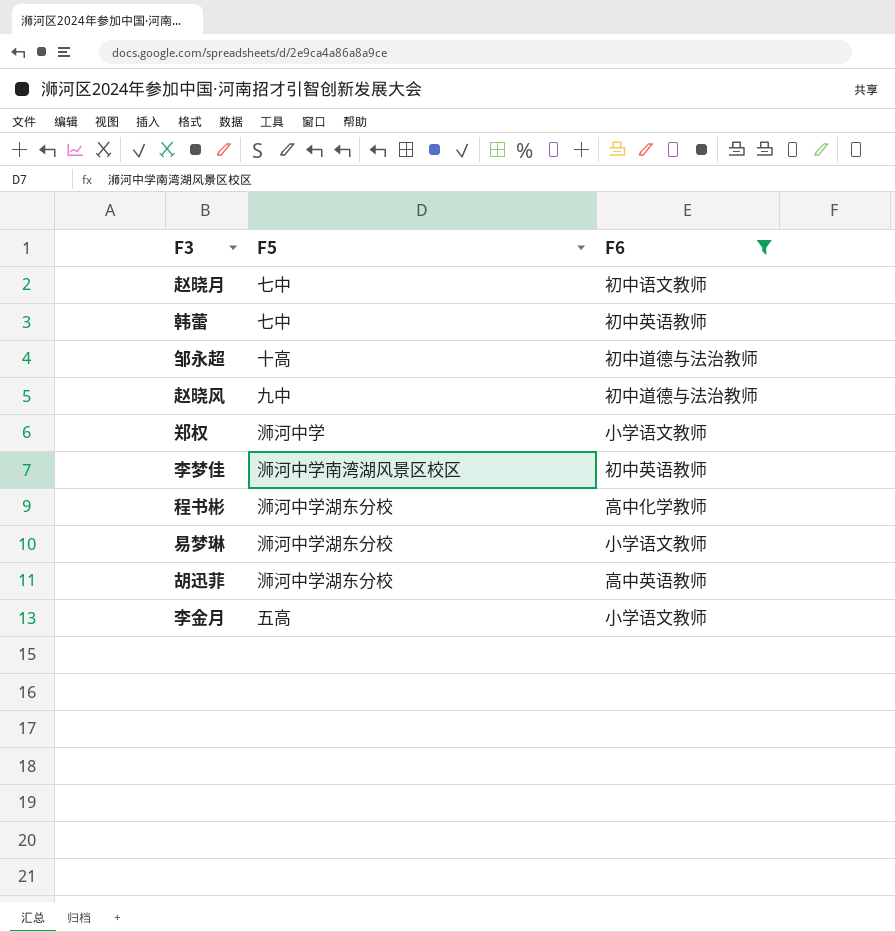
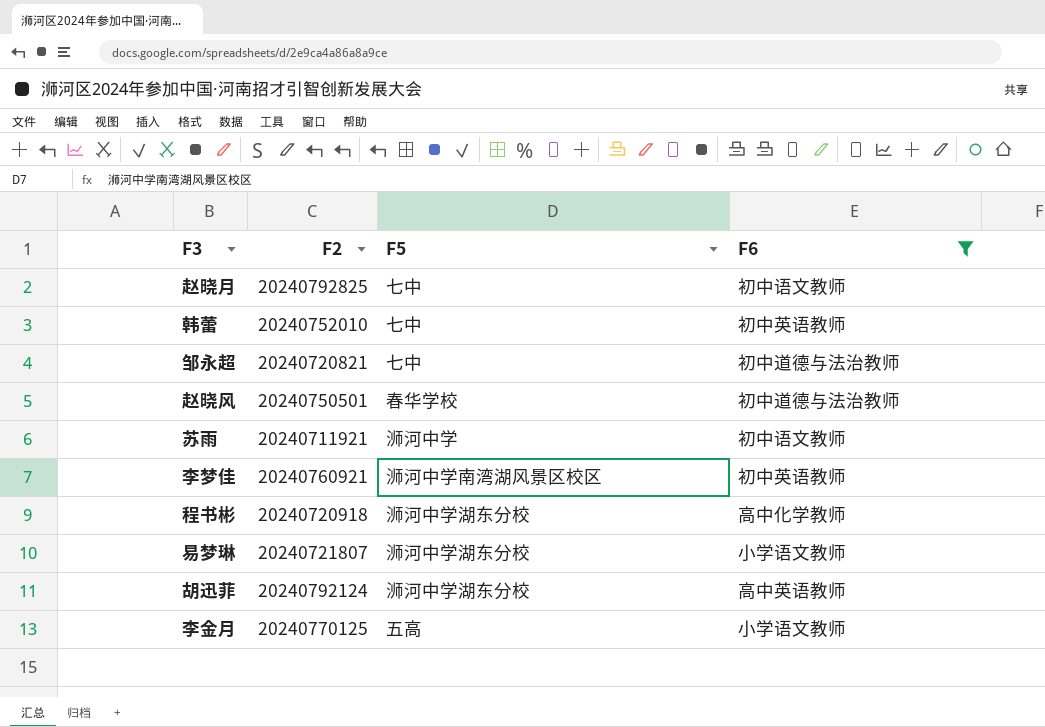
column F2 | position: none -> 2
row 郑权: 浉河中学 | 小学语文教师 -> none
邹永超 | F5: 十高 -> 七中
赵晓风 | F5: 九中 -> 春华学校
row 苏雨: none -> 20240711921 | 浉河中学 | 初中语文教师

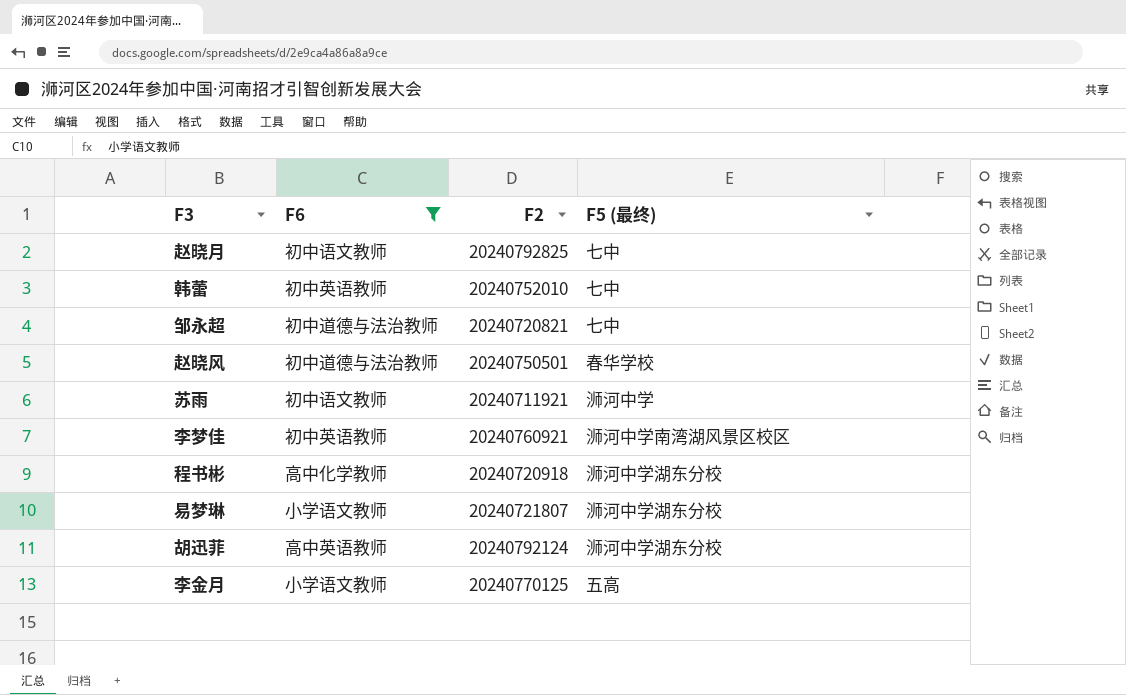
column F6 | position: 4 -> 2
column name: F5 -> F5 (最终)

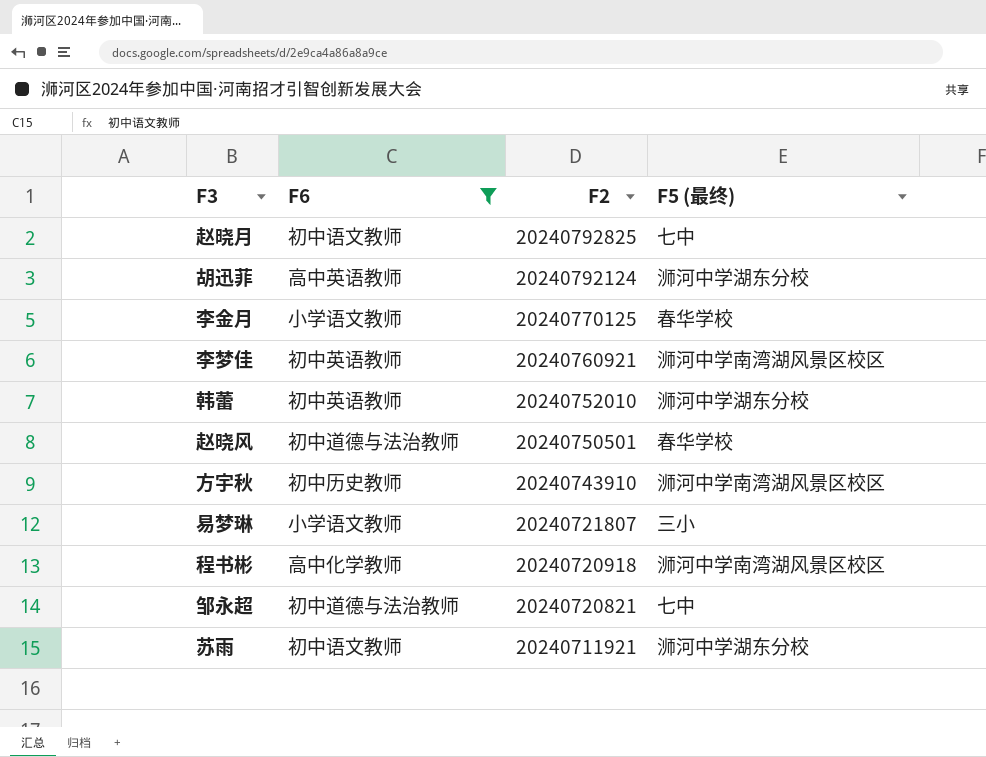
row order: none -> F2 descending
李金月 | F5 (最终): 五高 -> 春华学校
韩蕾 | F5 (最终): 七中 -> 浉河中学湖东分校
row 方宇秋: none -> 初中历史教师 | 20240743910 | 浉河中学南湾湖风景区校区
易梦琳 | F5 (最终): 浉河中学湖东分校 -> 三小
程书彬 | F5 (最终): 浉河中学湖东分校 -> 浉河中学南湾湖风景区校区
苏雨 | F5 (最终): 浉河中学 -> 浉河中学湖东分校

